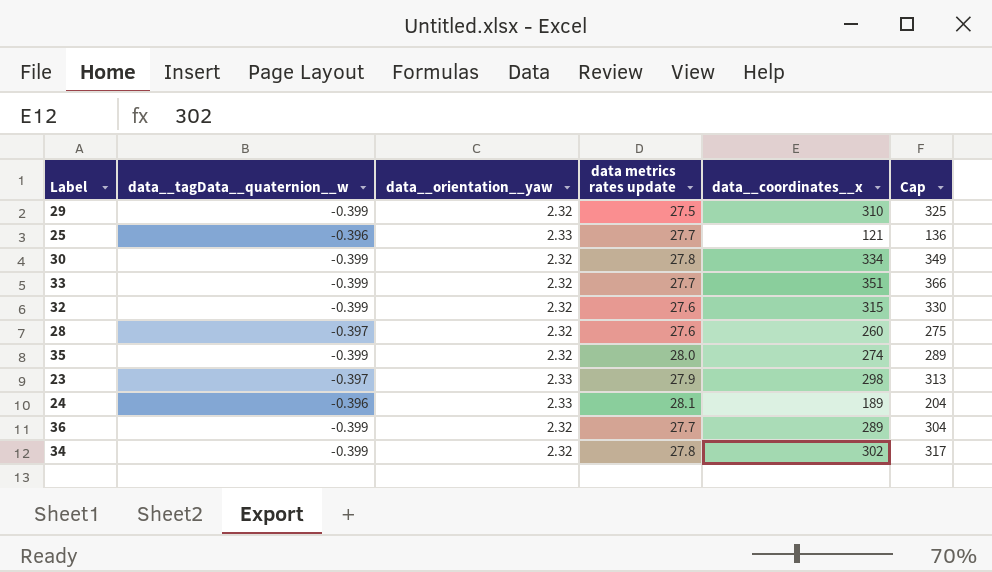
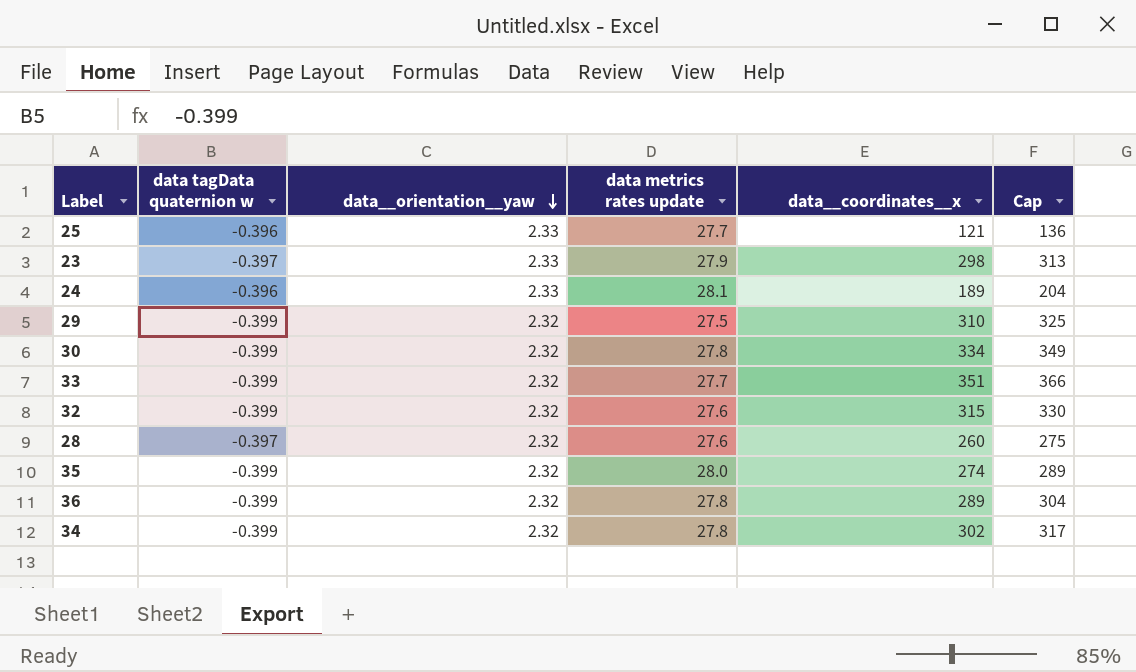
row order: none -> data__orientation__yaw descending
column name: data__tagData__quaternion__w -> data tagData quaternion w
36 | data metrics rates update: 27.7 -> 27.8

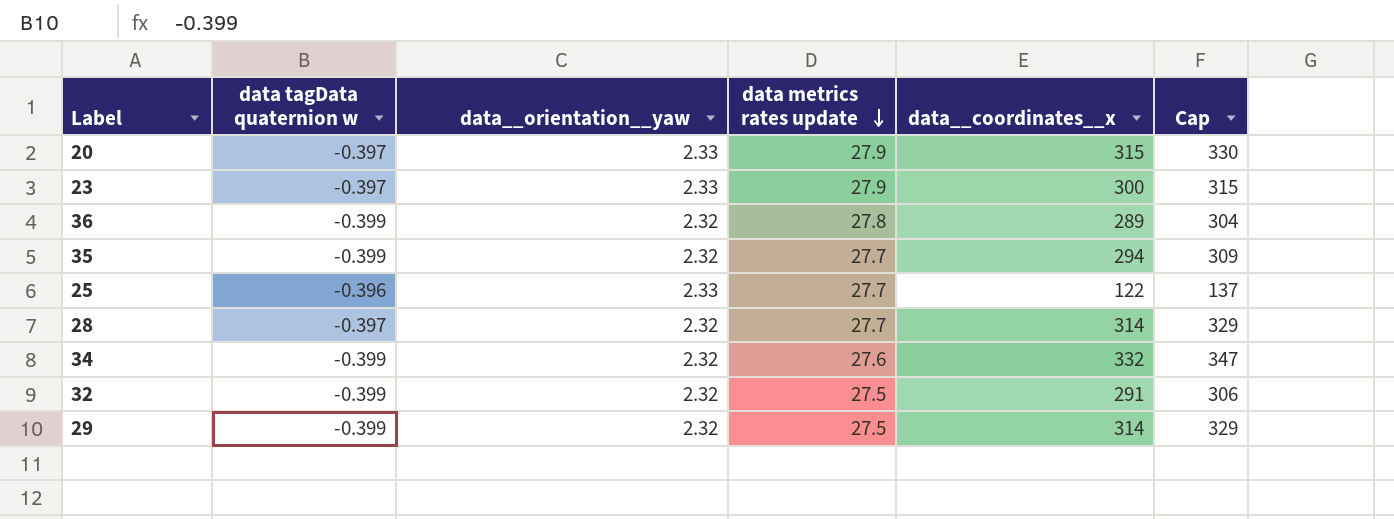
row order: data__orientation__yaw descending -> data metrics rates update descending
row 24: -0.396 | 2.33 | 28.1 | 189 | 204 -> none
row 30: -0.399 | 2.32 | 27.8 | 334 | 349 -> none
row 33: -0.399 | 2.32 | 27.7 | 351 | 366 -> none
row 20: none -> -0.397 | 2.33 | 27.9 | 315 | 330
23 | data__coordinates__x: 298 -> 300
23 | Cap: 313 -> 315
35 | data metrics rates update: 28.0 -> 27.7
35 | data__coordinates__x: 274 -> 294
35 | Cap: 289 -> 309
25 | data__coordinates__x: 121 -> 122
25 | Cap: 136 -> 137
28 | data metrics rates update: 27.6 -> 27.7
28 | data__coordinates__x: 260 -> 314
28 | Cap: 275 -> 329
34 | data metrics rates update: 27.8 -> 27.6
34 | data__coordinates__x: 302 -> 332
34 | Cap: 317 -> 347
32 | data metrics rates update: 27.6 -> 27.5
32 | data__coordinates__x: 315 -> 291
32 | Cap: 330 -> 306
29 | data__coordinates__x: 310 -> 314
29 | Cap: 325 -> 329

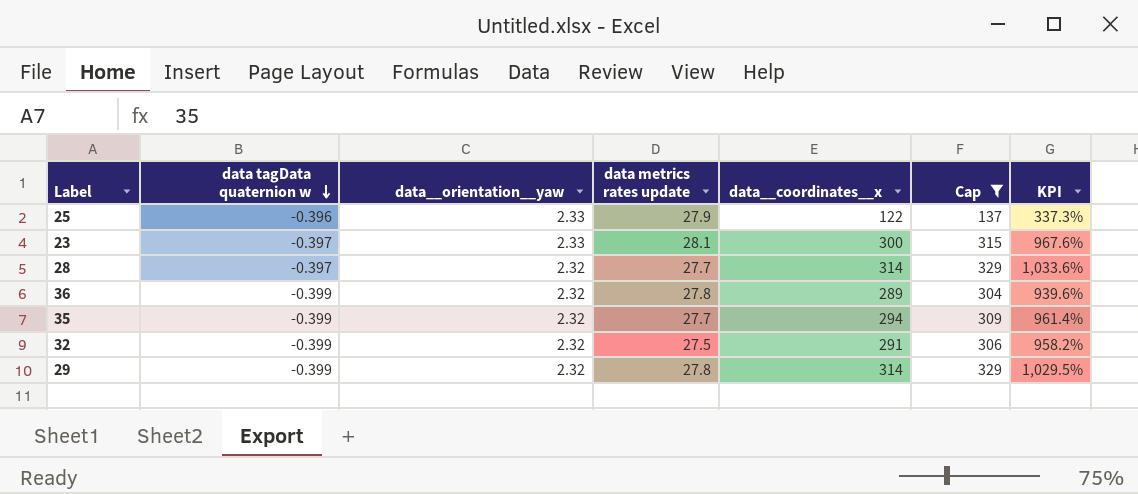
filter: none -> Cap <= 329
row order: data metrics rates update descending -> data tagData quaternion w descending
column KPI | formula: none -> ([data__coordinates__x] - [data metrics rates update]) / [data metrics rates update]
25 | data metrics rates update: 27.7 -> 27.9
23 | data metrics rates update: 27.9 -> 28.1
29 | data metrics rates update: 27.5 -> 27.8

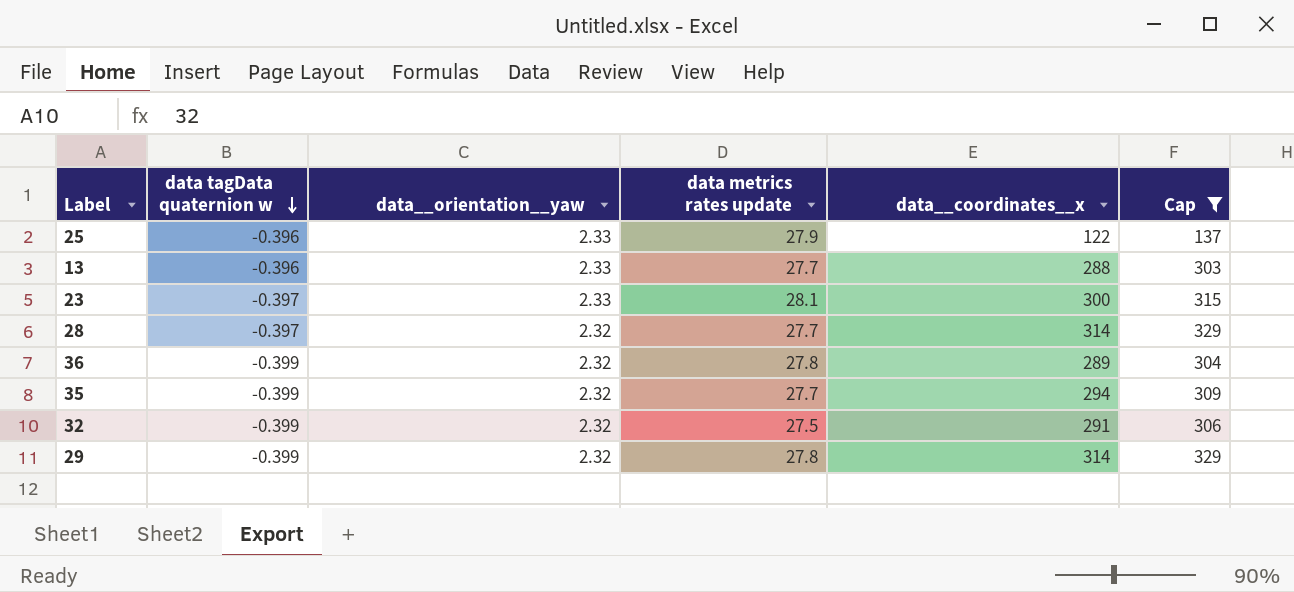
column KPI | formula: ([data__coordinates__x] - [data metrics rates update]) / [data metrics rates update] -> none
row 13: none -> -0.396 | 2.33 | 27.7 | 288 | 303

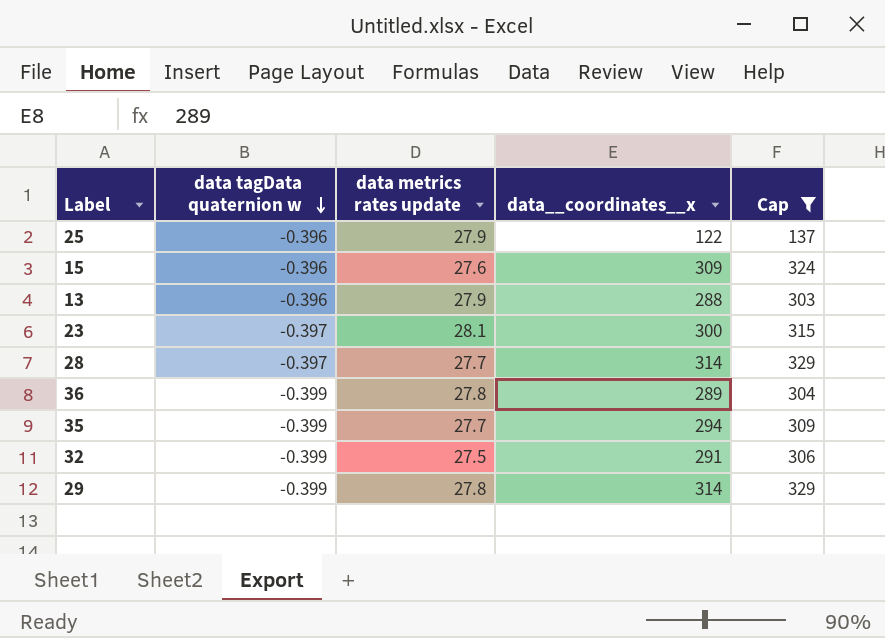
column data__orientation__yaw | position: 3 -> none
row 15: none -> -0.396 | 27.6 | 309 | 324
13 | data metrics rates update: 27.7 -> 27.9

